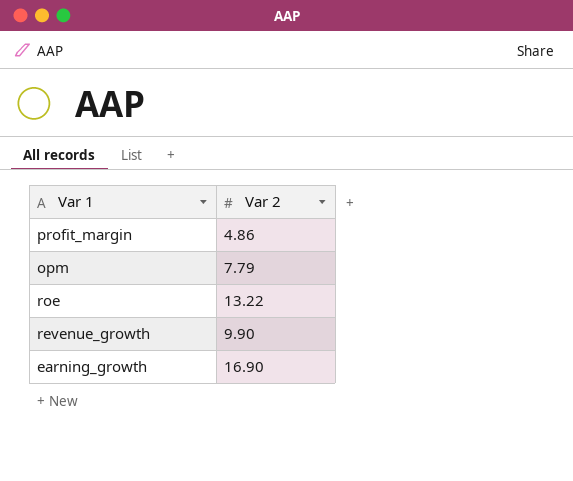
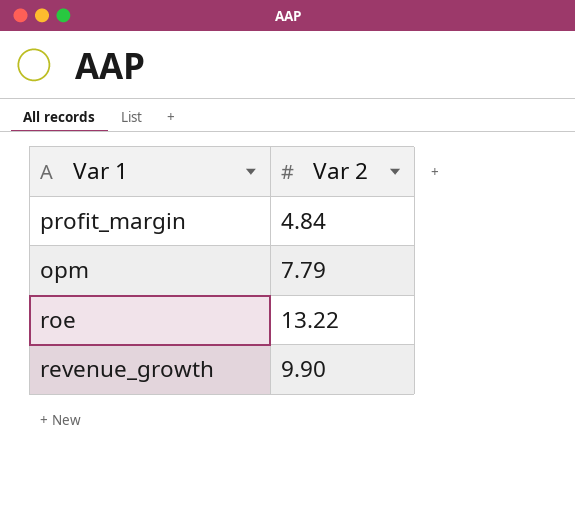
row earning_growth: 16.90 -> none
profit_margin | Var 2: 4.86 -> 4.84

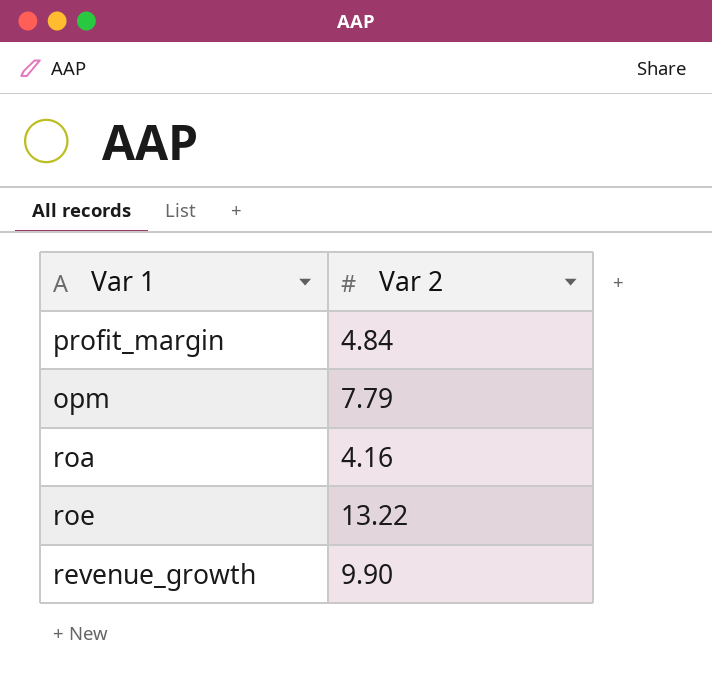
row roa: none -> 4.16

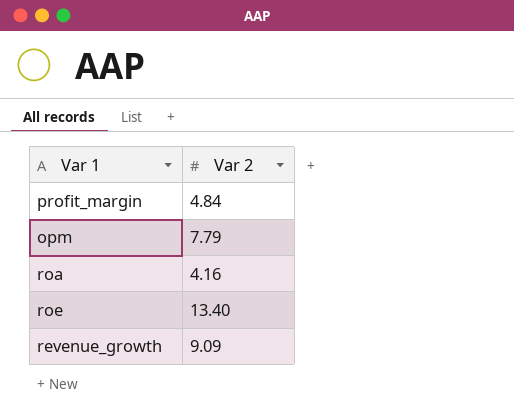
roe | Var 2: 13.22 -> 13.40
revenue_growth | Var 2: 9.90 -> 9.09

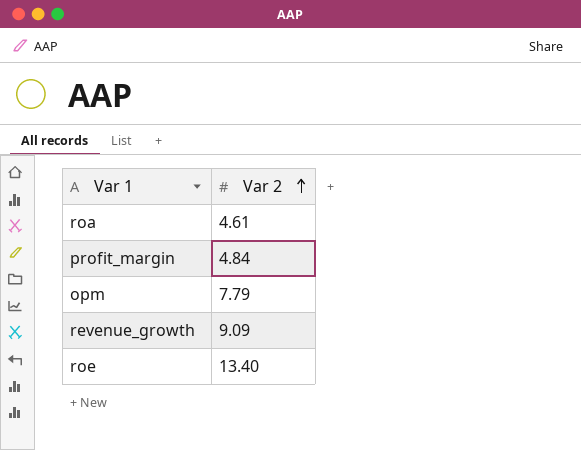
row order: none -> Var 2 ascending
roa | Var 2: 4.16 -> 4.61

